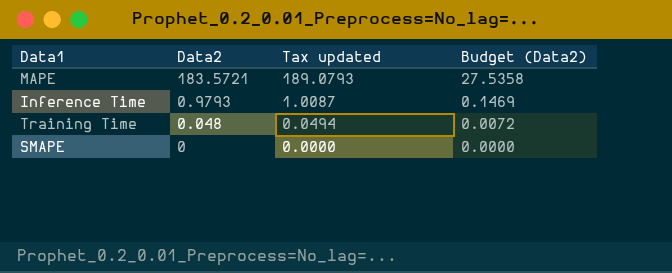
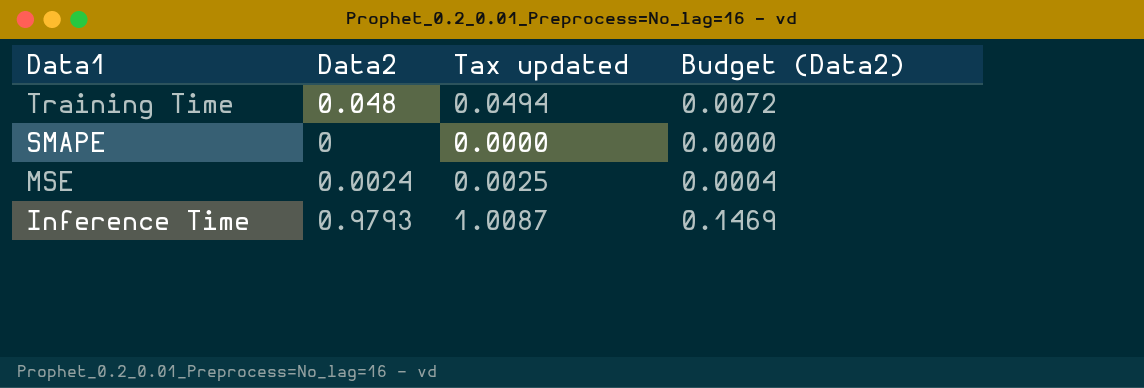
row order: Data2 descending -> Data1 descending
row MAPE: 183.5721 | 189.0793 | 27.5358 -> none
row MSE: none -> 0.0024 | 0.0025 | 0.0004

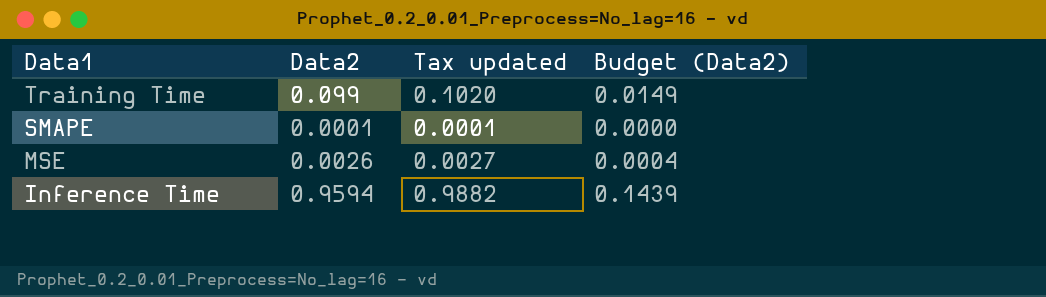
Training Time | Data2: 0.048 -> 0.099
Training Time | Tax updated: 0.0494 -> 0.1020
Training Time | Budget (Data2): 0.0072 -> 0.0149
SMAPE | Data2: 0 -> 0.0001
SMAPE | Tax updated: 0.0000 -> 0.0001
MSE | Data2: 0.0024 -> 0.0026
MSE | Tax updated: 0.0025 -> 0.0027
Inference Time | Data2: 0.9793 -> 0.9594
Inference Time | Tax updated: 1.0087 -> 0.9882
Inference Time | Budget (Data2): 0.1469 -> 0.1439

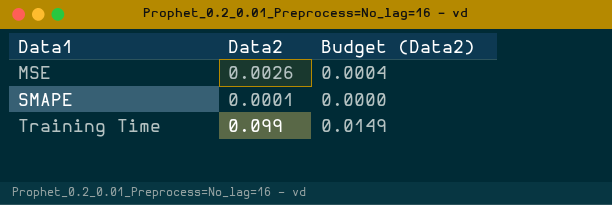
row order: Data1 descending -> Data1 ascending
column Tax updated | formula: [Data2] * 1.03 -> none
row Inference Time: 0.9594 | 0.9882 | 0.1439 -> none

